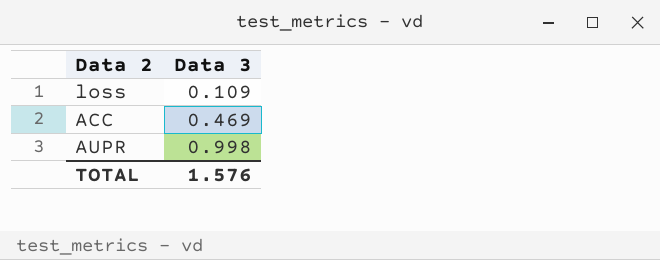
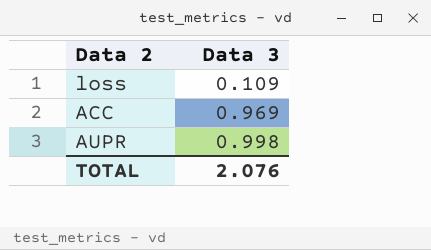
ACC | Data 3: 0.469 -> 0.969
TOTAL | Data 3: 1.576 -> 2.076

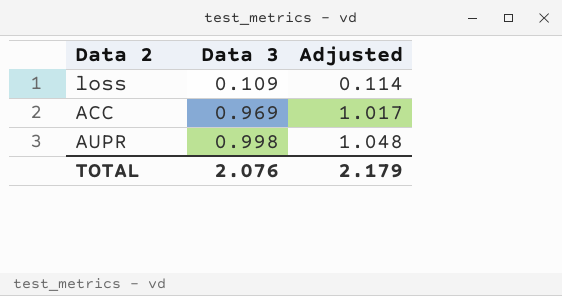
column Adjusted | formula: none -> [Data 3] * 1.05

